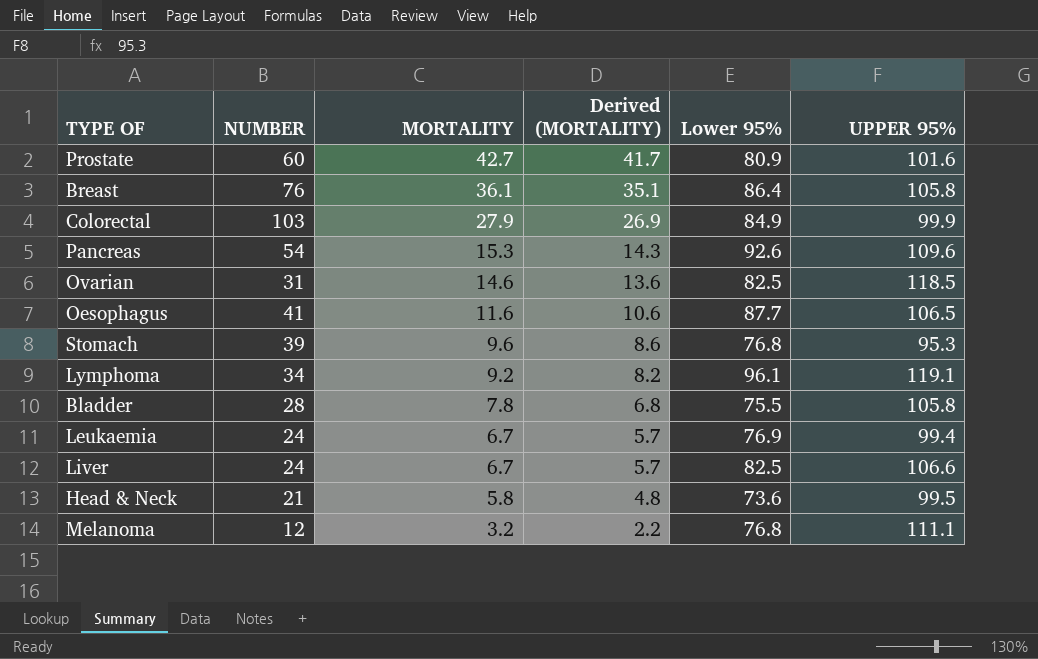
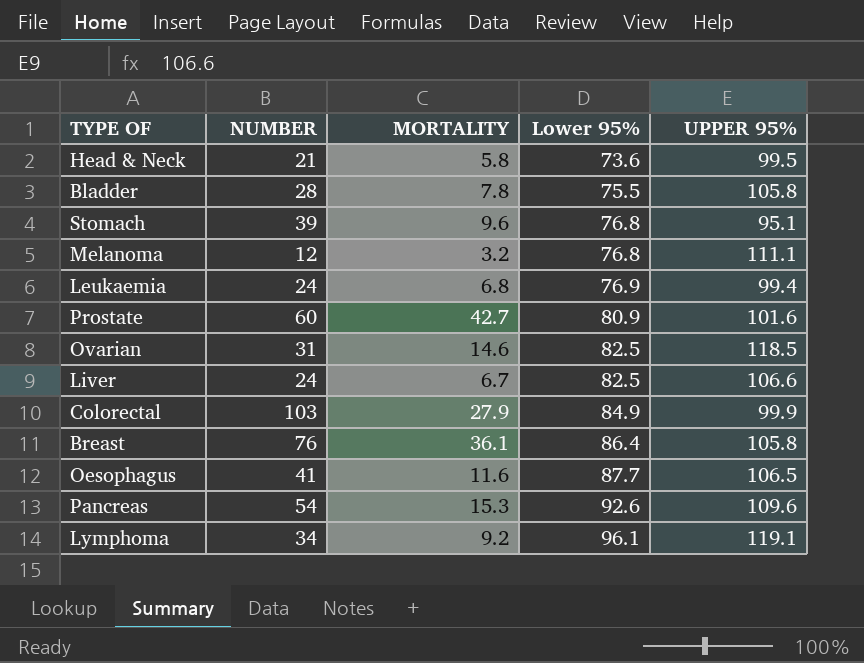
row order: MORTALITY descending -> Lower 95% ascending
column Derived (MORTALITY) | formula: [MORTALITY] - 1 -> none
Stomach | UPPER 95%: 95.3 -> 95.1
Leukaemia | MORTALITY: 6.7 -> 6.8

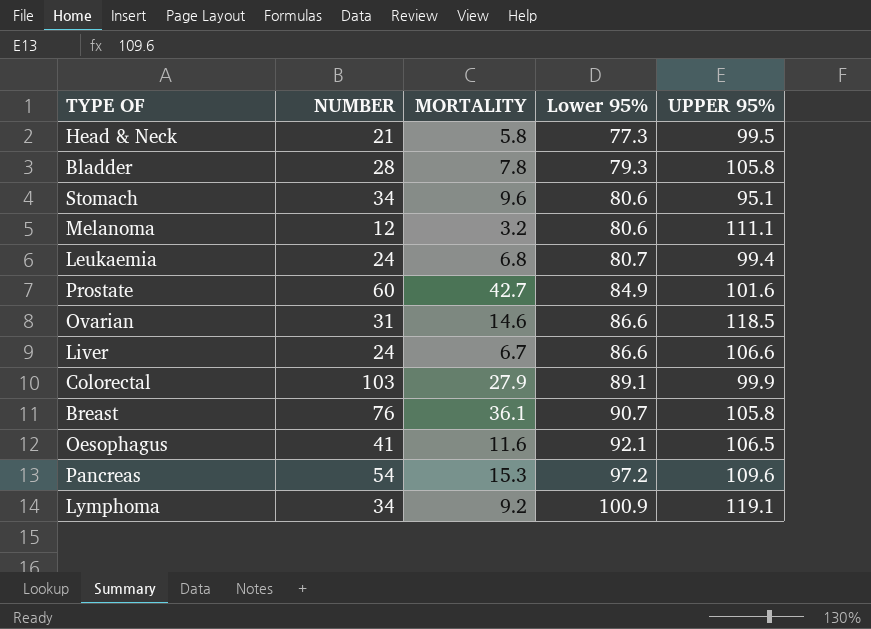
Head & Neck | Lower 95%: 73.6 -> 77.3
Bladder | Lower 95%: 75.5 -> 79.3
Stomach | NUMBER: 39 -> 34
Stomach | Lower 95%: 76.8 -> 80.6
Melanoma | Lower 95%: 76.8 -> 80.6
Leukaemia | Lower 95%: 76.9 -> 80.7
Prostate | Lower 95%: 80.9 -> 84.9
Ovarian | Lower 95%: 82.5 -> 86.6
Liver | Lower 95%: 82.5 -> 86.6
Colorectal | Lower 95%: 84.9 -> 89.1
Breast | Lower 95%: 86.4 -> 90.7
Oesophagus | Lower 95%: 87.7 -> 92.1
Pancreas | Lower 95%: 92.6 -> 97.2
Lymphoma | Lower 95%: 96.1 -> 100.9

